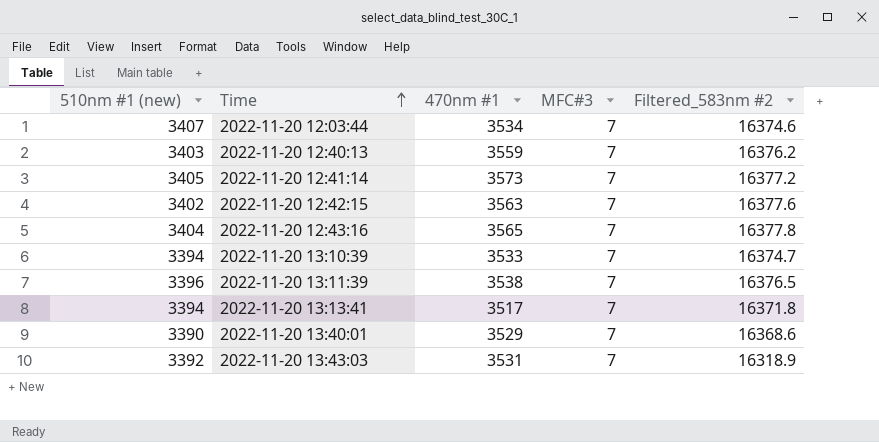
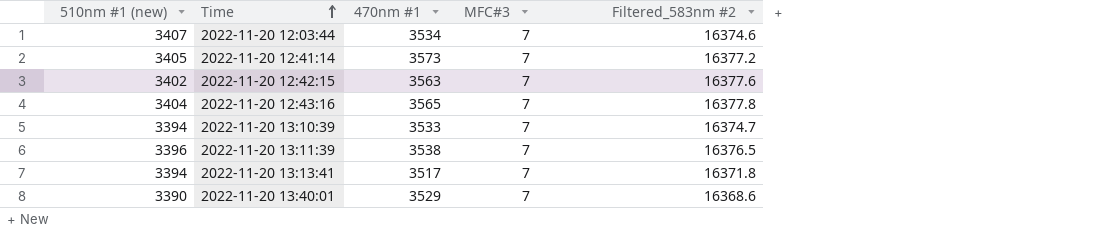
row 2022-11-20 12:40:13: 3403 | 3559 | 7 | 16376.2 -> none
row 2022-11-20 13:43:03: 3392 | 3531 | 7 | 16318.9 -> none

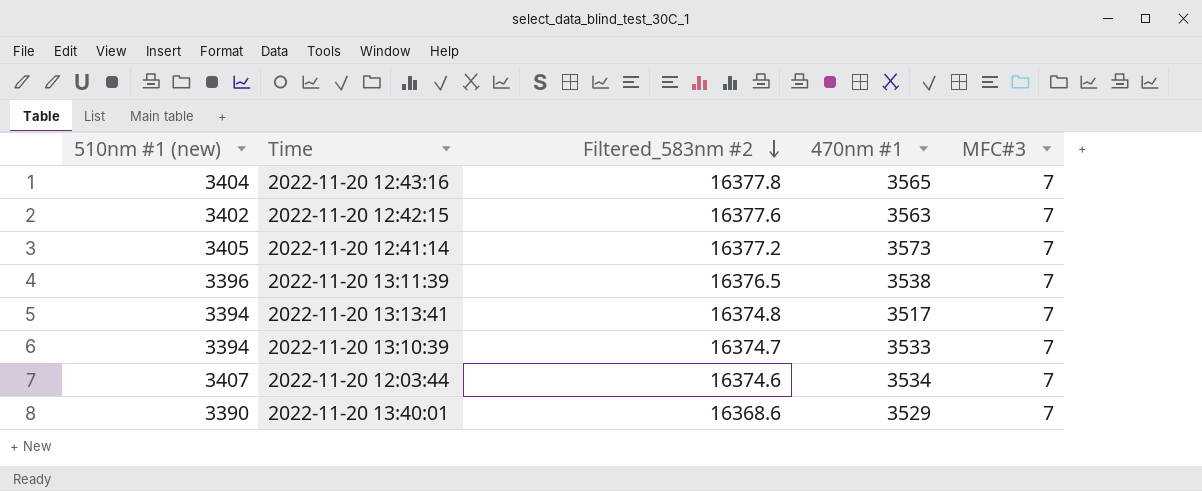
row order: Time ascending -> Filtered_583nm #2 descending
column Filtered_583nm #2 | position: 5 -> 3
2022-11-20 13:13:41 | Filtered_583nm #2: 16371.8 -> 16374.8

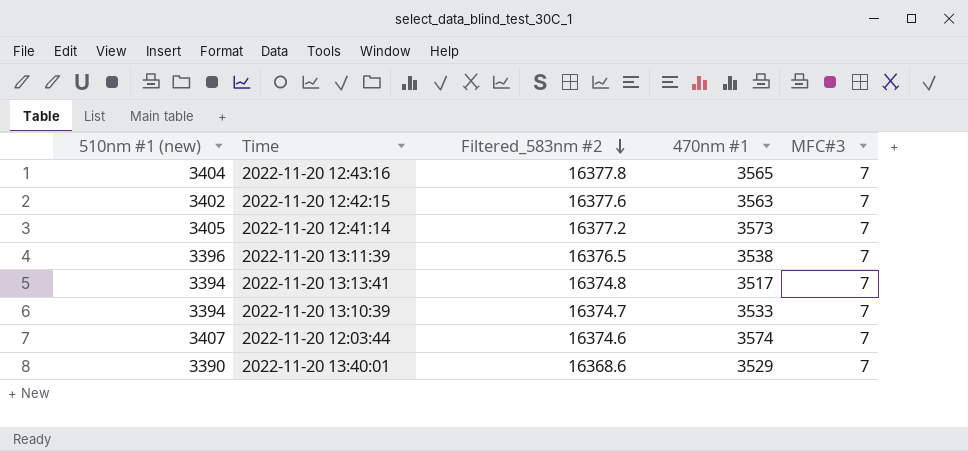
2022-11-20 12:03:44 | 470nm #1: 3534 -> 3574

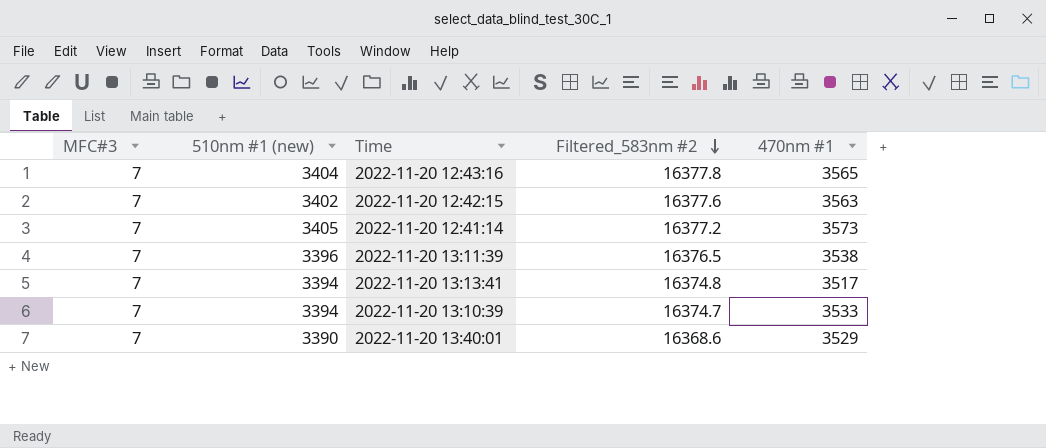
column MFC#3 | position: 5 -> 1
row 2022-11-20 12:03:44: 3407 | 16374.6 | 3574 | 7 -> none

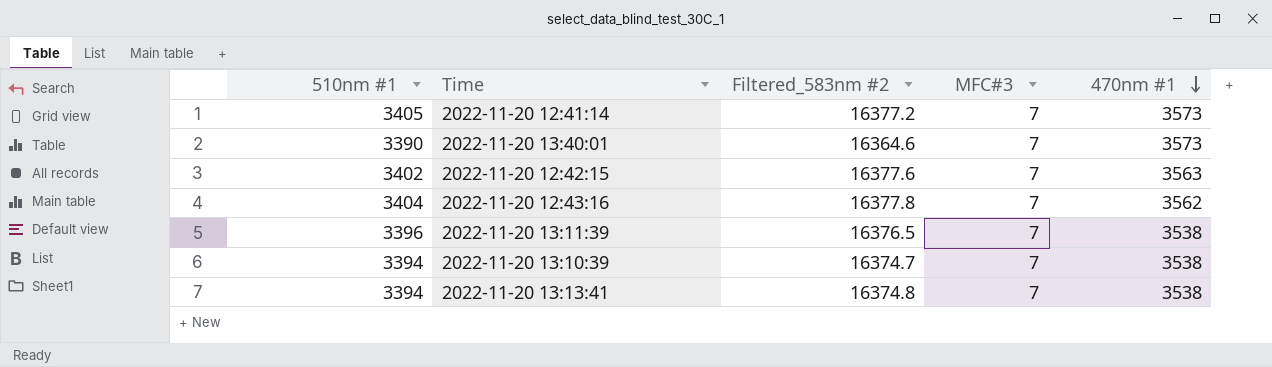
row order: Filtered_583nm #2 descending -> 470nm #1 descending
column name: 510nm #1 (new) -> 510nm #1
column MFC#3 | position: 1 -> 4
2022-11-20 13:40:01 | Filtered_583nm #2: 16368.6 -> 16364.6
2022-11-20 13:40:01 | 470nm #1: 3529 -> 3573
2022-11-20 12:43:16 | 470nm #1: 3565 -> 3562
2022-11-20 13:10:39 | 470nm #1: 3533 -> 3538
2022-11-20 13:13:41 | 470nm #1: 3517 -> 3538

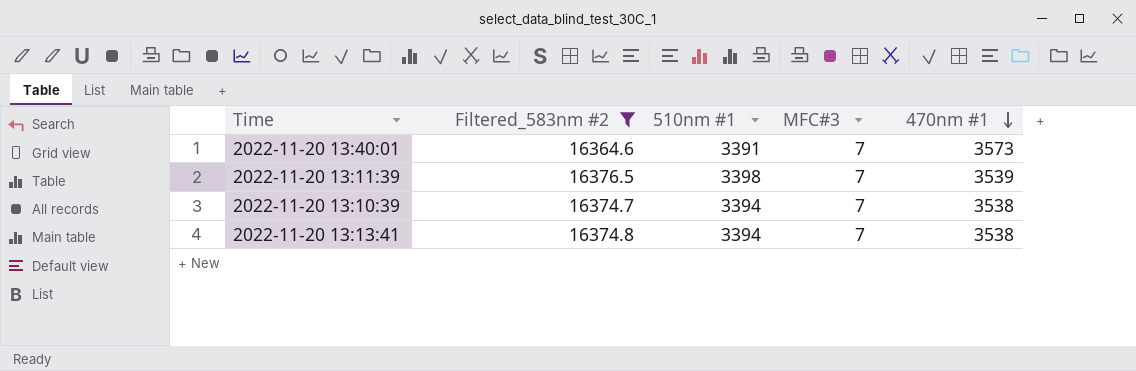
filter: none -> Filtered_583nm #2 <= 16376.5
column 510nm #1 | position: 1 -> 3
2022-11-20 13:40:01 | 510nm #1: 3390 -> 3391
2022-11-20 13:11:39 | 510nm #1: 3396 -> 3398
2022-11-20 13:11:39 | 470nm #1: 3538 -> 3539

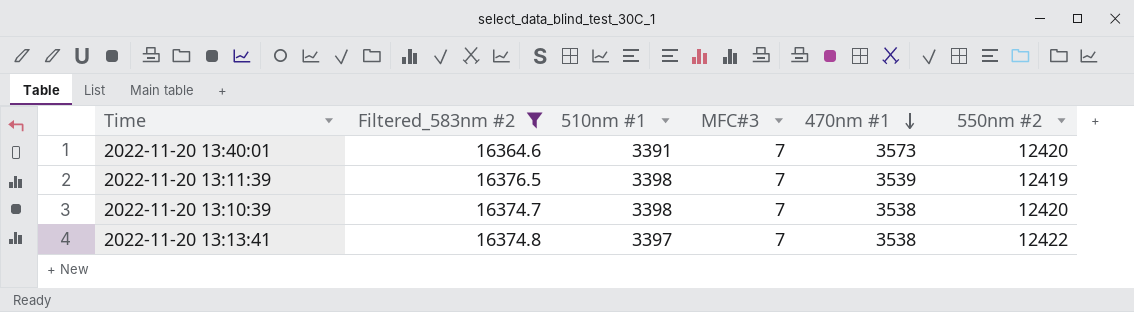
column 550nm #2 | position: none -> 6
2022-11-20 13:10:39 | 510nm #1: 3394 -> 3398
2022-11-20 13:13:41 | 510nm #1: 3394 -> 3397

